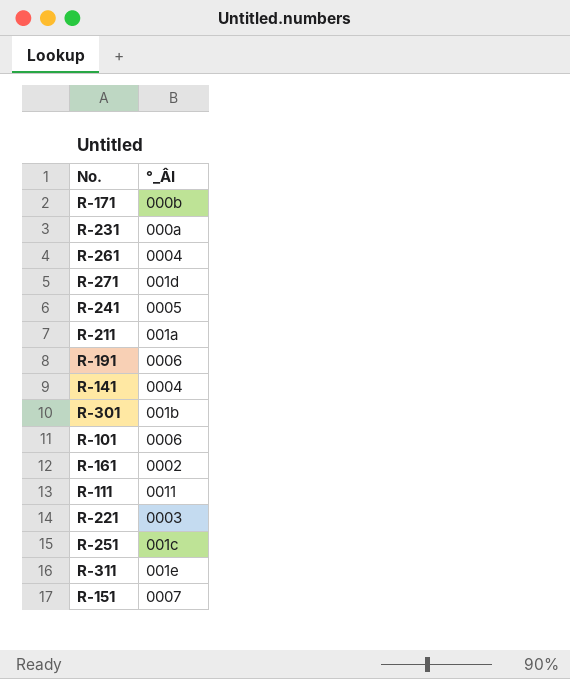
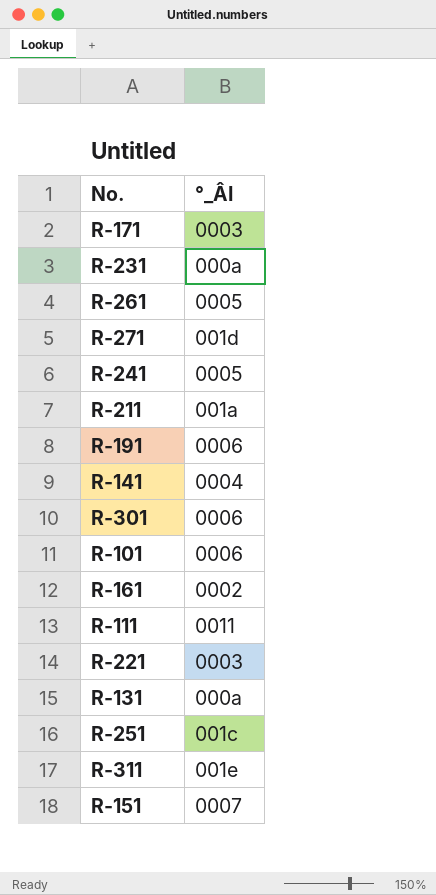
R-171 | °_ÂI: 000b -> 0003
R-261 | °_ÂI: 0004 -> 0005
R-301 | °_ÂI: 001b -> 0006
row R-131: none -> 000a

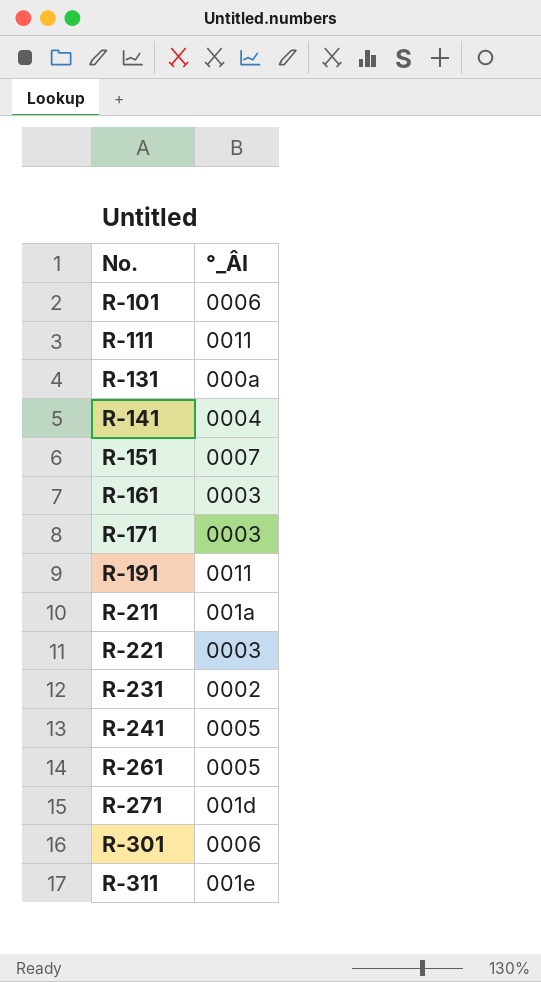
row order: none -> No. ascending
row R-251: 001c -> none
R-161 | °_ÂI: 0002 -> 0003
R-191 | °_ÂI: 0006 -> 0011
R-231 | °_ÂI: 000a -> 0002

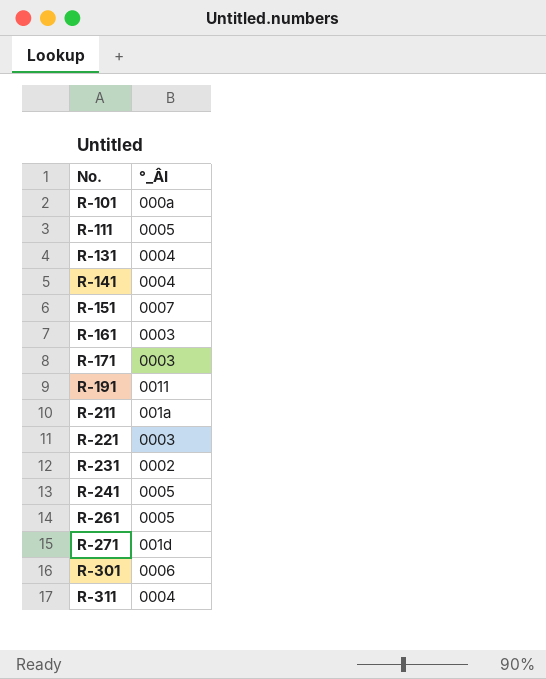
R-101 | °_ÂI: 0006 -> 000a
R-111 | °_ÂI: 0011 -> 0005
R-131 | °_ÂI: 000a -> 0004
R-311 | °_ÂI: 001e -> 0004

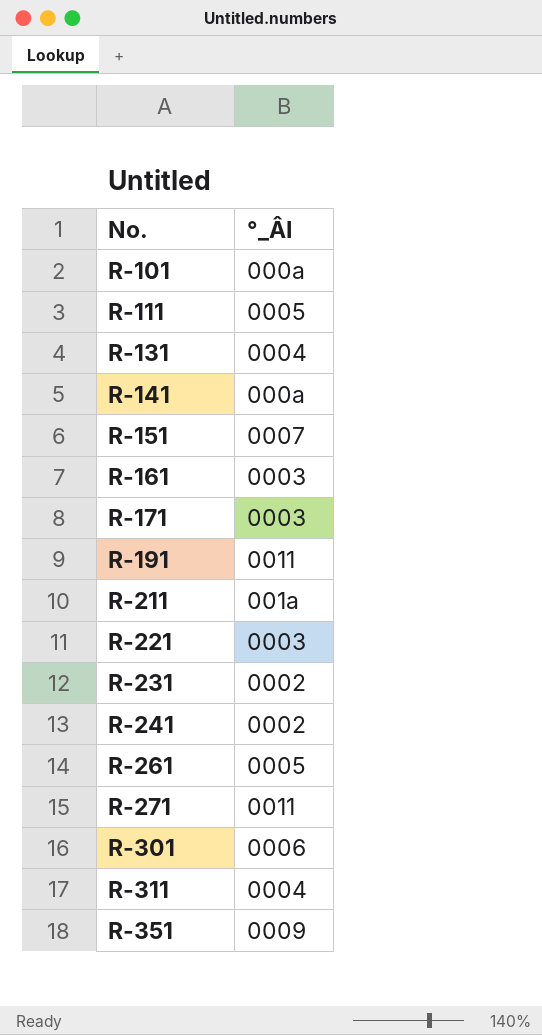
R-141 | °_ÂI: 0004 -> 000a
R-241 | °_ÂI: 0005 -> 0002
R-271 | °_ÂI: 001d -> 0011
row R-351: none -> 0009

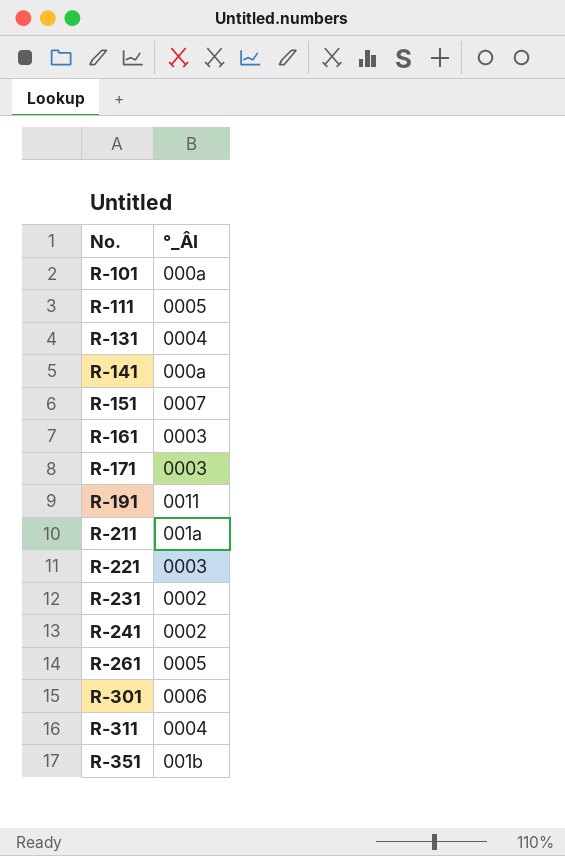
row R-271: 0011 -> none
R-351 | °_ÂI: 0009 -> 001b

